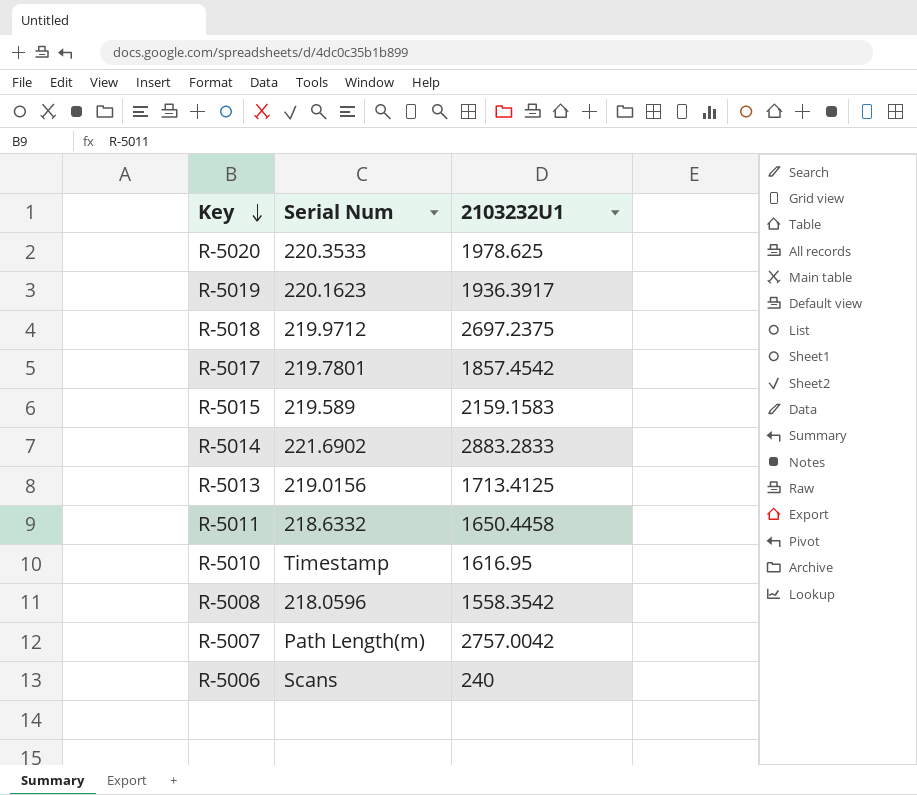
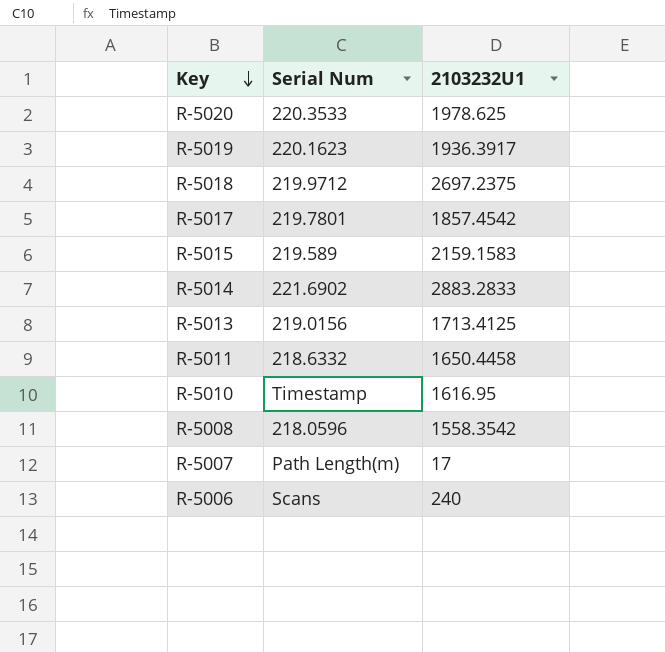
R-5007 | 2103232U1: 2757.0042 -> 17

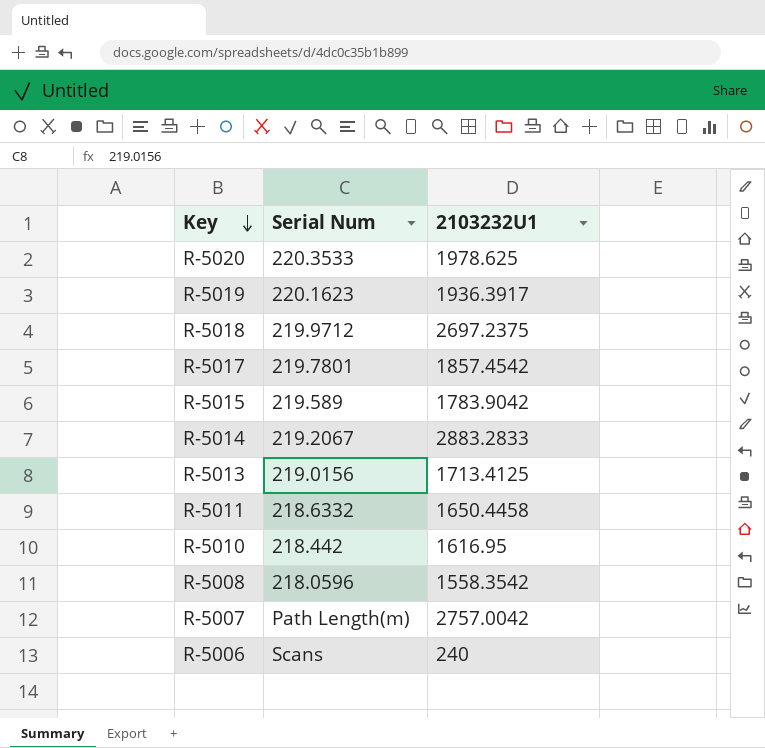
R-5015 | 2103232U1: 2159.1583 -> 1783.9042
R-5014 | Serial Num: 221.6902 -> 219.2067
R-5010 | Serial Num: Timestamp -> 218.442
R-5007 | 2103232U1: 17 -> 2757.0042

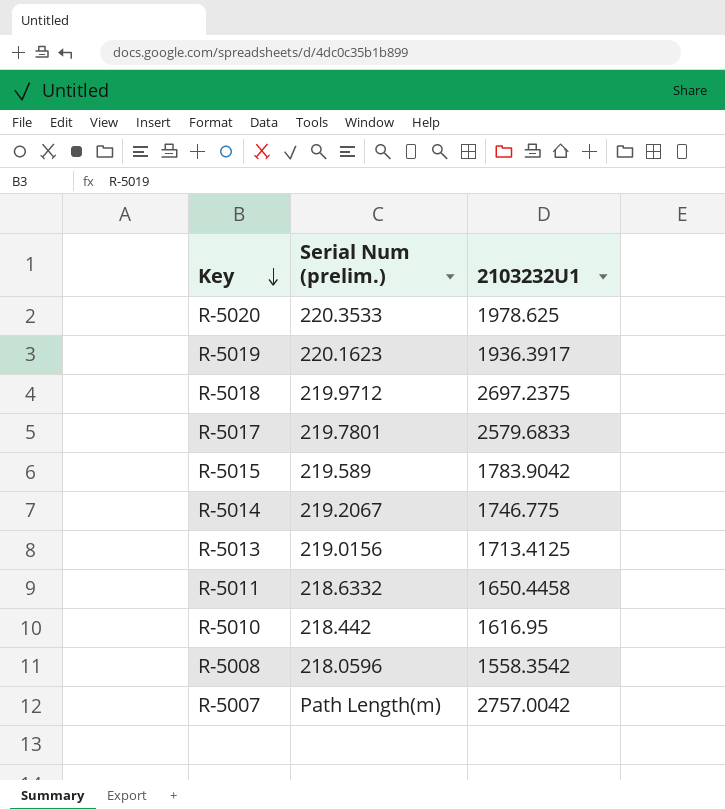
column name: Serial Num -> Serial Num (prelim.)
row R-5006: Scans | 240 -> none
R-5017 | 2103232U1: 1857.4542 -> 2579.6833
R-5014 | 2103232U1: 2883.2833 -> 1746.775

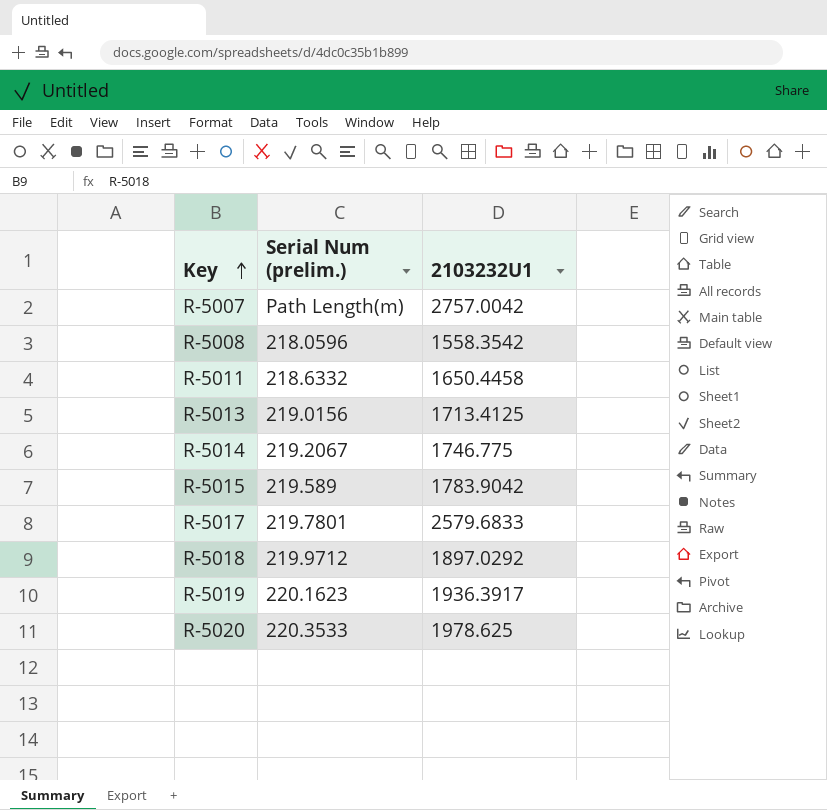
row order: Key descending -> Key ascending
row R-5010: 218.442 | 1616.95 -> none
R-5018 | 2103232U1: 2697.2375 -> 1897.0292

